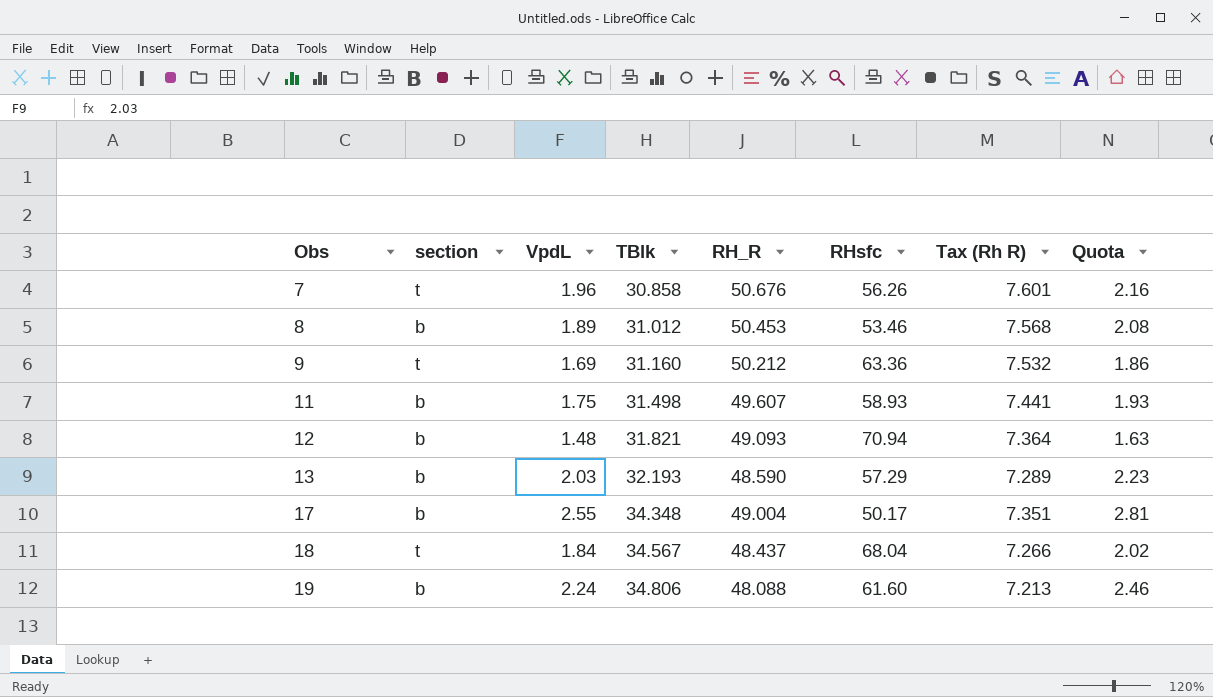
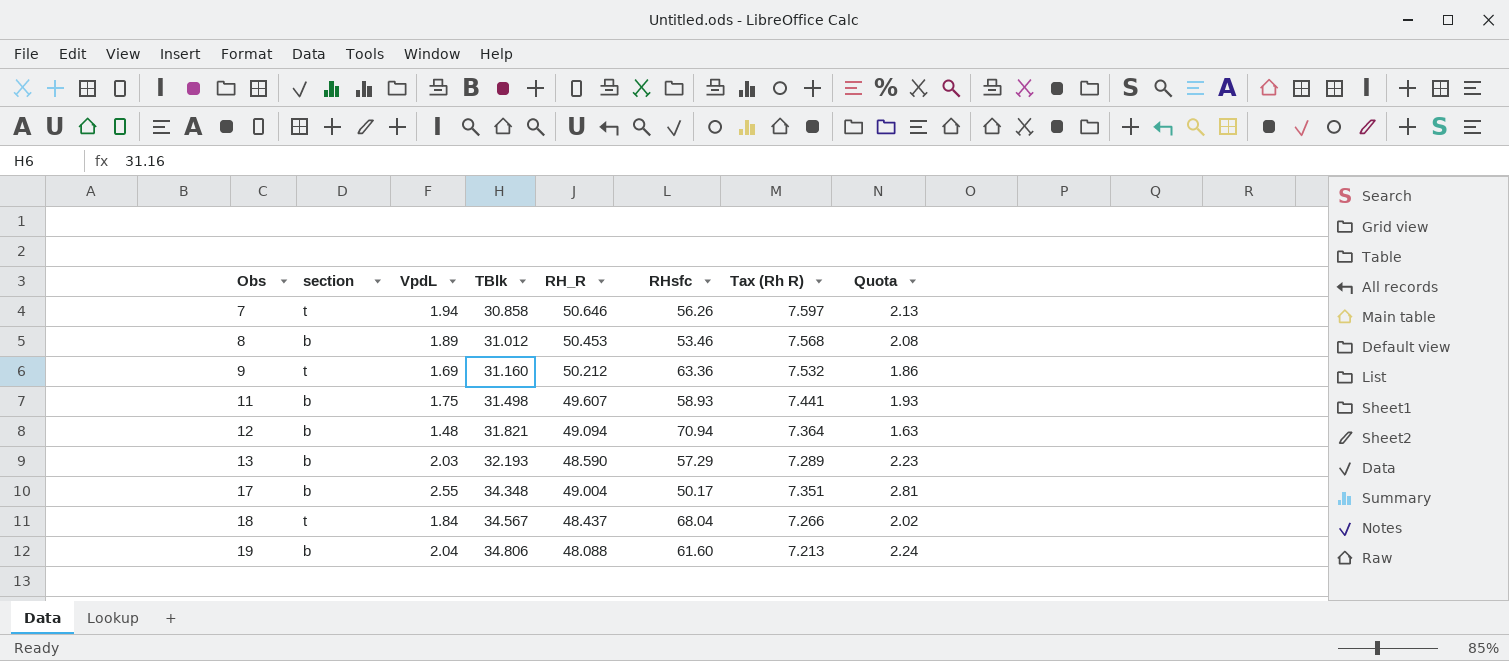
7 | VpdL: 1.96 -> 1.94
7 | RH_R: 50.676 -> 50.646
7 | Tax (Rh R): 7.601 -> 7.597
7 | Quota: 2.16 -> 2.13
12 | RH_R: 49.093 -> 49.094
19 | VpdL: 2.24 -> 2.04
19 | Quota: 2.46 -> 2.24

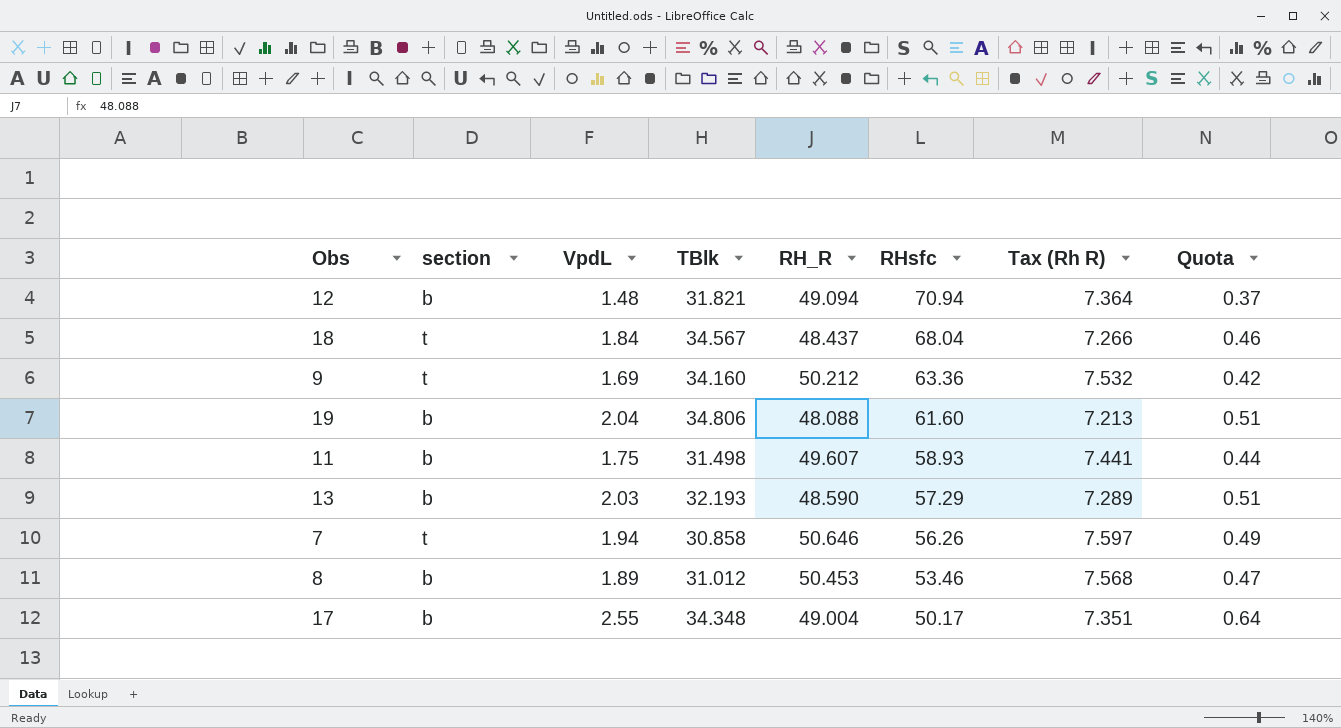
row order: Obs ascending -> RHsfc descending
column Quota | formula: [VpdL] * 1.1 -> [VpdL] * 0.25
9 | TBlk: 31.160 -> 34.160

